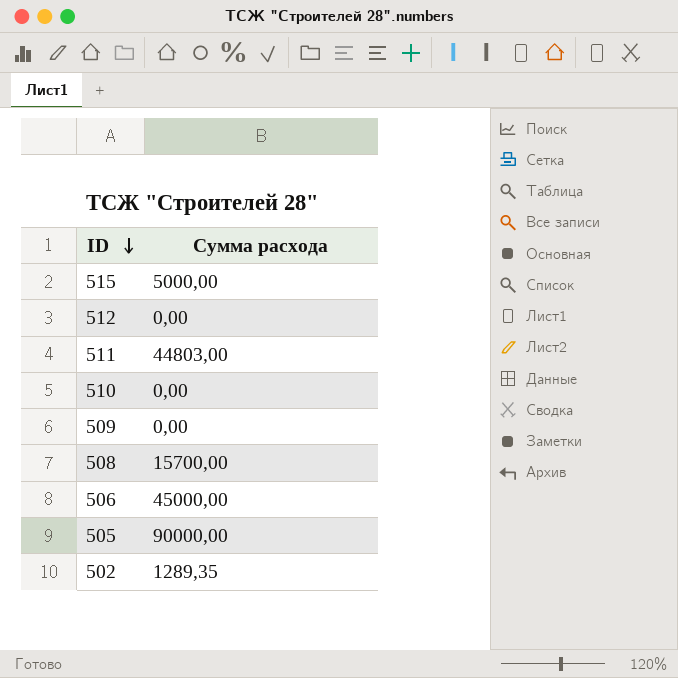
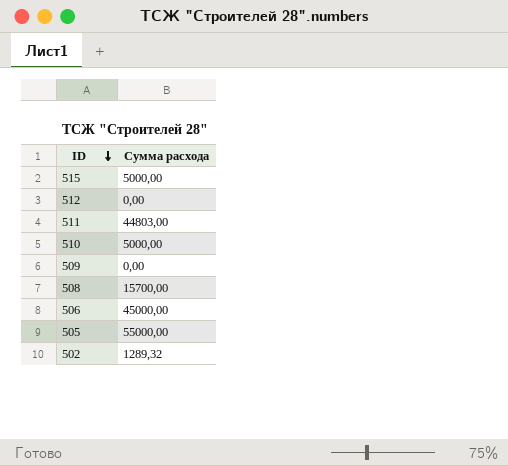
510 | Сумма расхода: 0,00 -> 5000,00
505 | Сумма расхода: 90000,00 -> 55000,00
502 | Сумма расхода: 1289,35 -> 1289,32

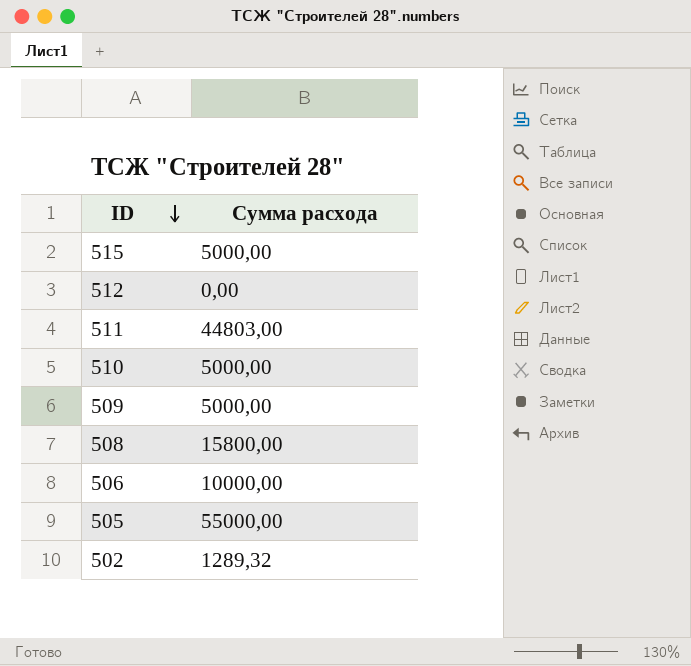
509 | Сумма расхода: 0,00 -> 5000,00
508 | Сумма расхода: 15700,00 -> 15800,00
506 | Сумма расхода: 45000,00 -> 10000,00

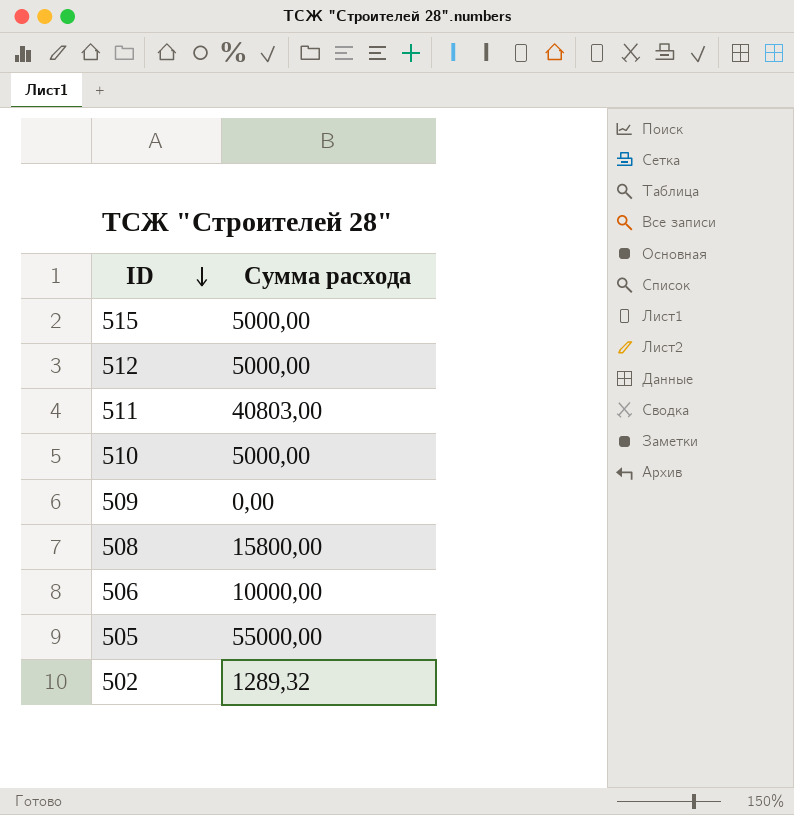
512 | Сумма расхода: 0,00 -> 5000,00
511 | Сумма расхода: 44803,00 -> 40803,00
509 | Сумма расхода: 5000,00 -> 0,00

